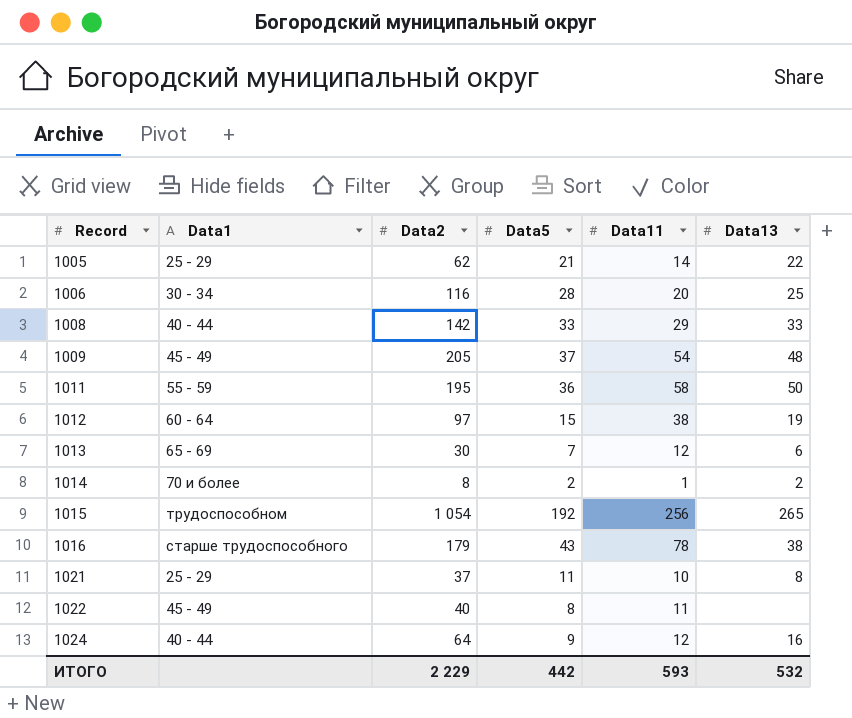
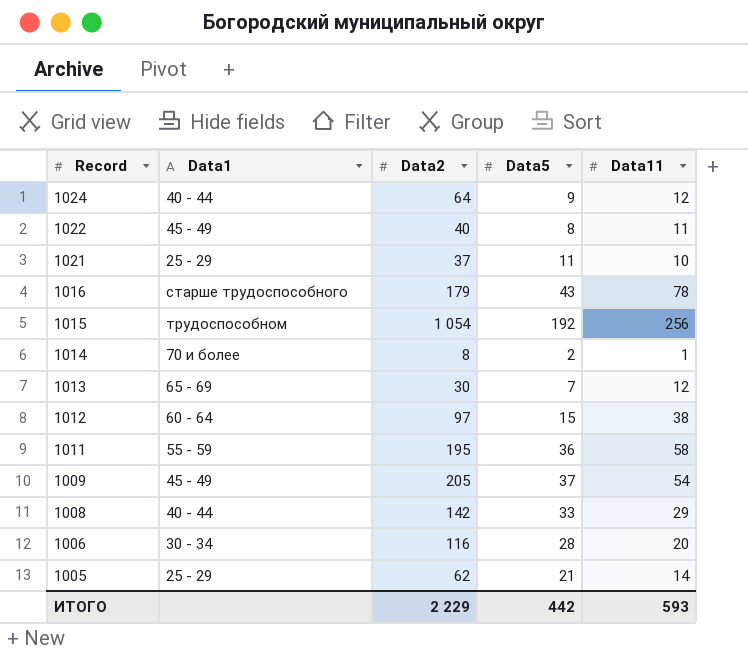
row order: Record ascending -> Record descending
column Data13 | position: 6 -> none

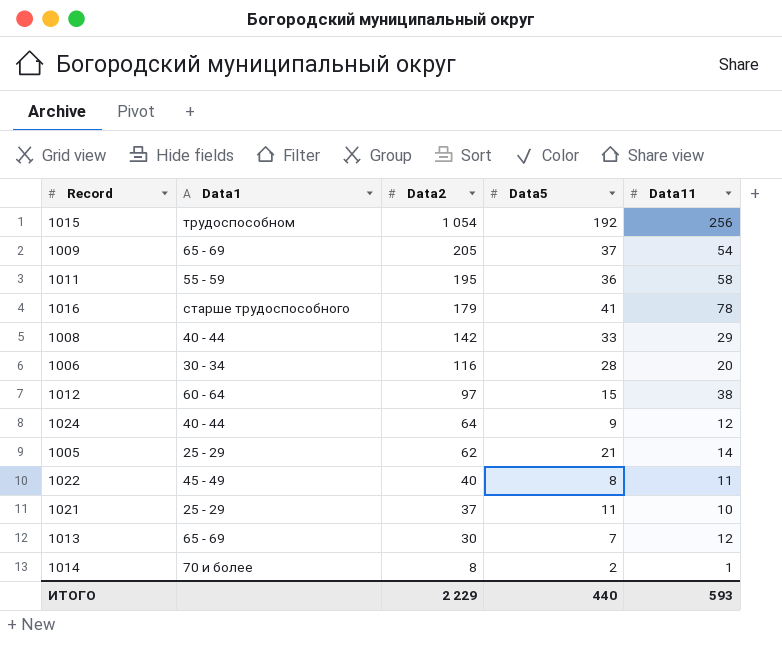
row order: Record descending -> Data2 descending
1009 | Data1: 45 - 49 -> 65 - 69
1016 | Data5: 43 -> 41
ИТОГО | Data5: 442 -> 440

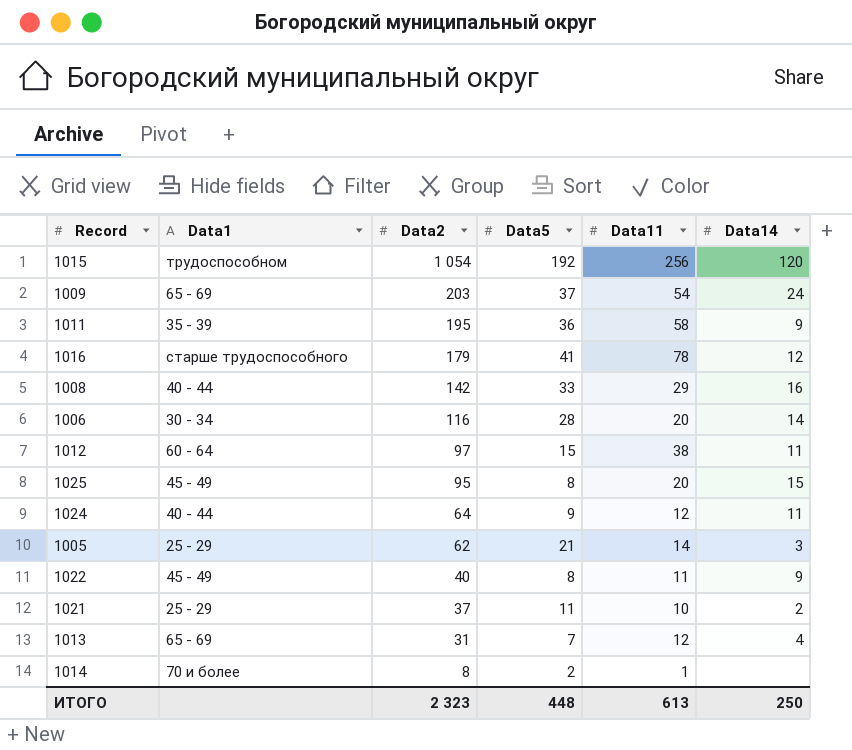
column Data14 | position: none -> 6
1009 | Data2: 205 -> 203
1011 | Data1: 55 - 59 -> 35 - 39
row 1025: none -> 45 - 49 | 95 | 8 | 20 | 15
1013 | Data2: 30 -> 31
ИТОГО | Data2: 2 229 -> 2 323
ИТОГО | Data5: 440 -> 448
ИТОГО | Data11: 593 -> 613

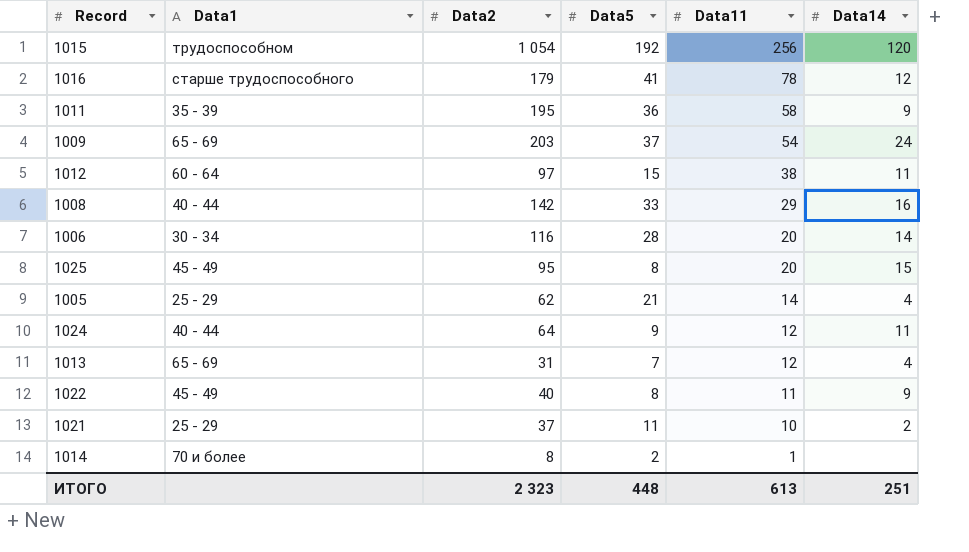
row order: Data2 descending -> Data11 descending
1005 | Data14: 3 -> 4
ИТОГО | Data14: 250 -> 251

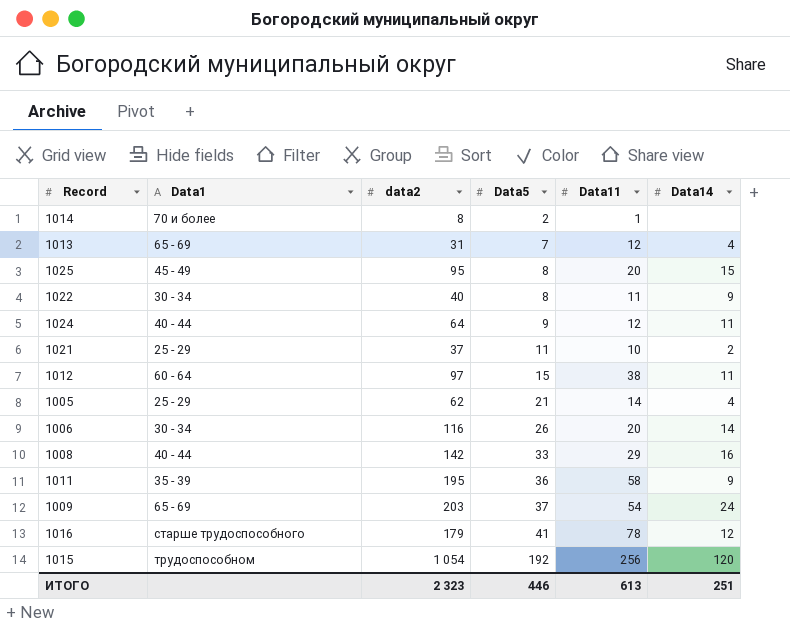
row order: Data11 descending -> Data5 ascending
column name: Data2 -> data2
1022 | Data1: 45 - 49 -> 30 - 34
1006 | Data5: 28 -> 26
ИТОГО | Data5: 448 -> 446

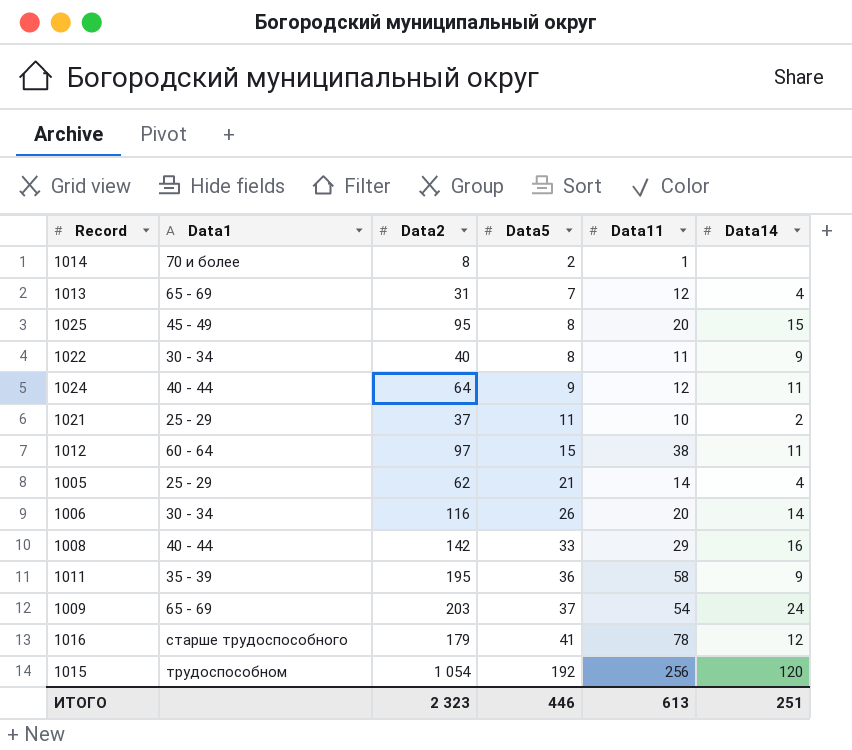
column name: data2 -> Data2

